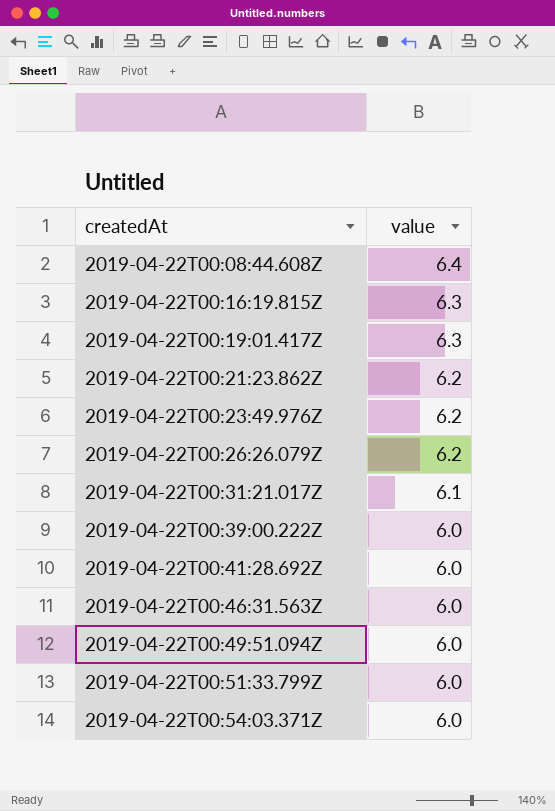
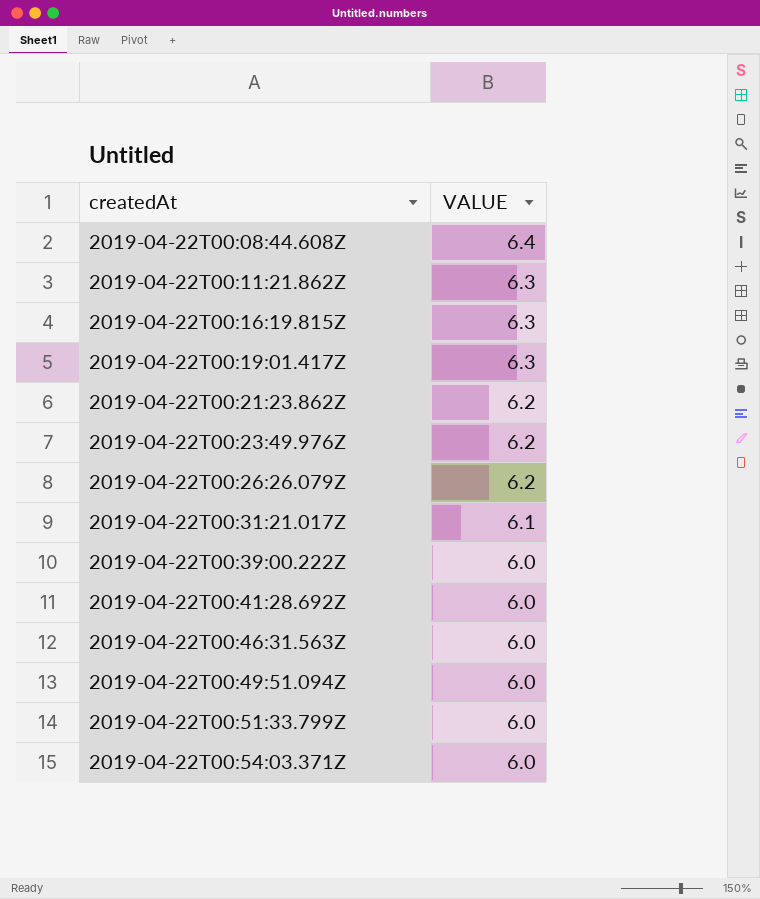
column name: value -> VALUE
row 2019-04-22T00:11:21.862Z: none -> 6.3

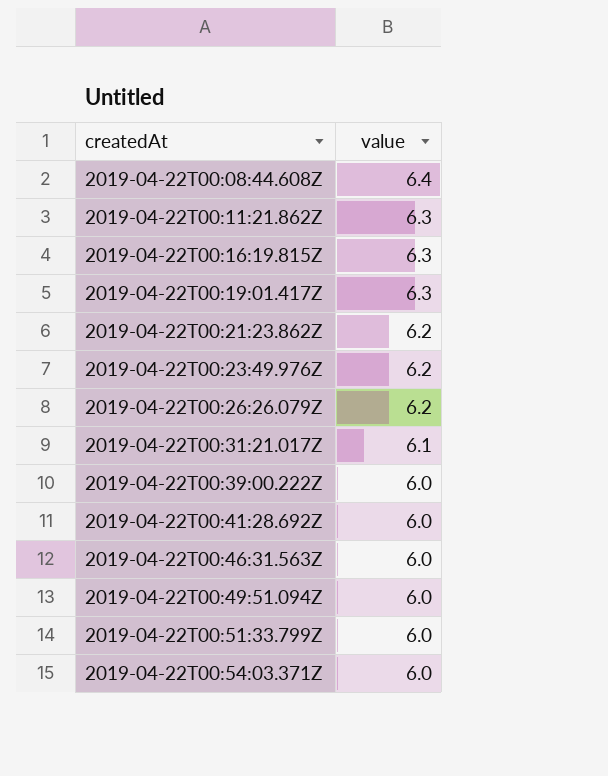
column name: VALUE -> value

